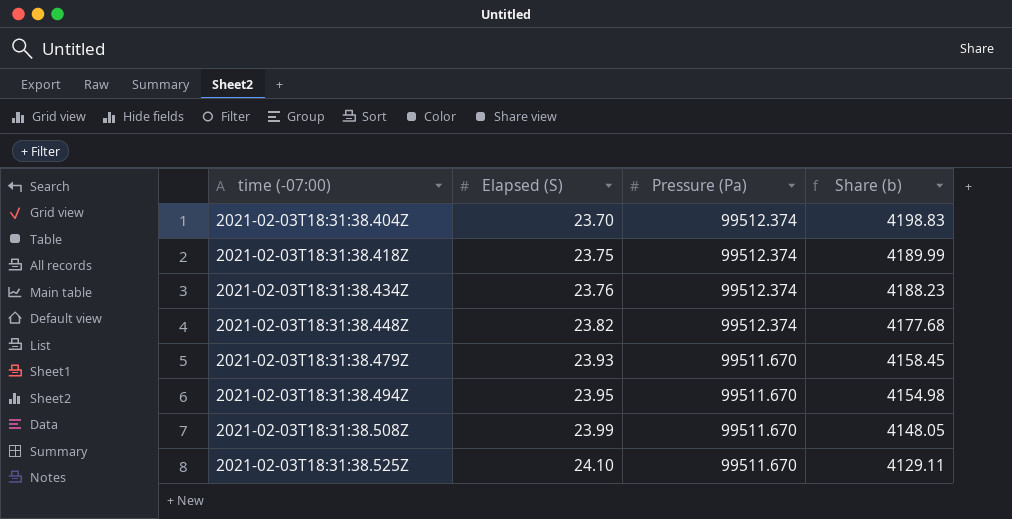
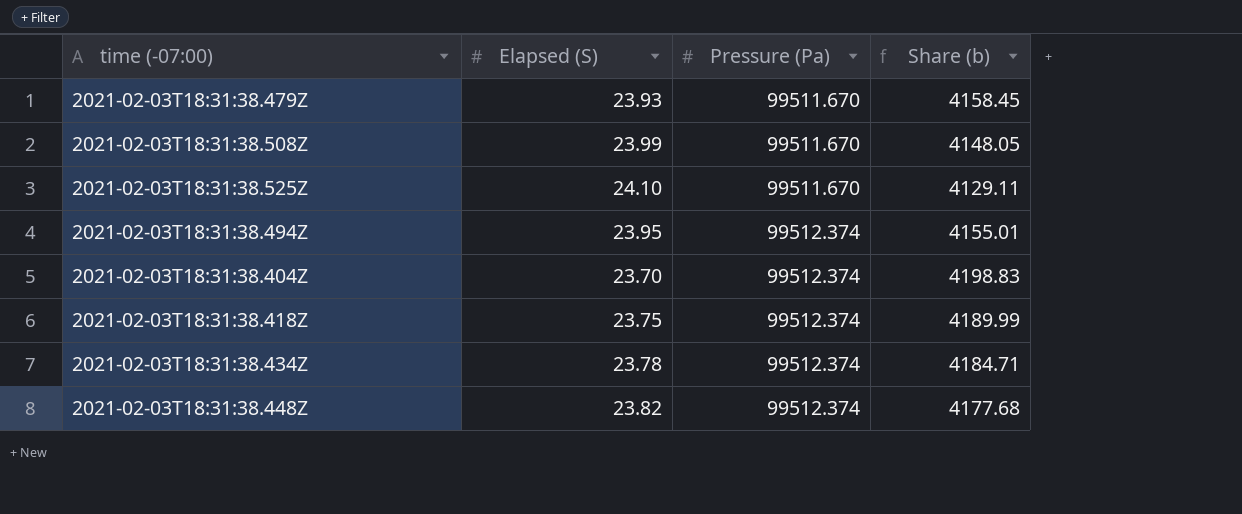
row order: time (-07:00) ascending -> Pressure (Pa) ascending
2021-02-03T18:31:38.494Z | Pressure (Pa): 99511.670 -> 99512.374
2021-02-03T18:31:38.494Z | Share (b): 4154.98 -> 4155.01
2021-02-03T18:31:38.434Z | Elapsed (S): 23.76 -> 23.78
2021-02-03T18:31:38.434Z | Share (b): 4188.23 -> 4184.71

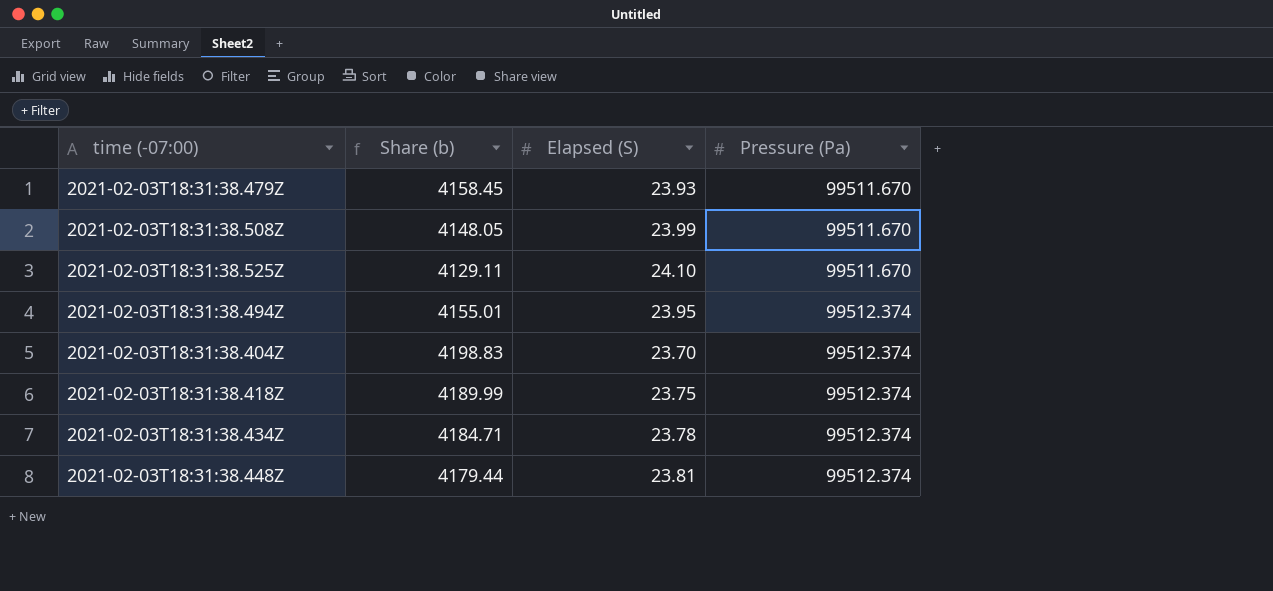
column Share (b) | position: 4 -> 2
2021-02-03T18:31:38.448Z | Share (b): 4177.68 -> 4179.44
2021-02-03T18:31:38.448Z | Elapsed (S): 23.82 -> 23.81

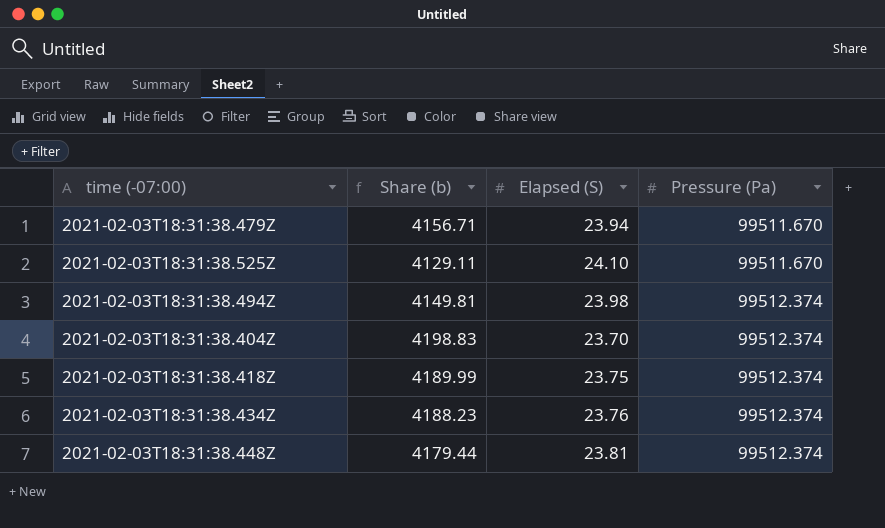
row 2021-02-03T18:31:38.508Z: 4148.05 | 23.99 | 99511.670 -> none
2021-02-03T18:31:38.479Z | Share (b): 4158.45 -> 4156.71
2021-02-03T18:31:38.479Z | Elapsed (S): 23.93 -> 23.94
2021-02-03T18:31:38.494Z | Share (b): 4155.01 -> 4149.81
2021-02-03T18:31:38.494Z | Elapsed (S): 23.95 -> 23.98
2021-02-03T18:31:38.434Z | Share (b): 4184.71 -> 4188.23
2021-02-03T18:31:38.434Z | Elapsed (S): 23.78 -> 23.76

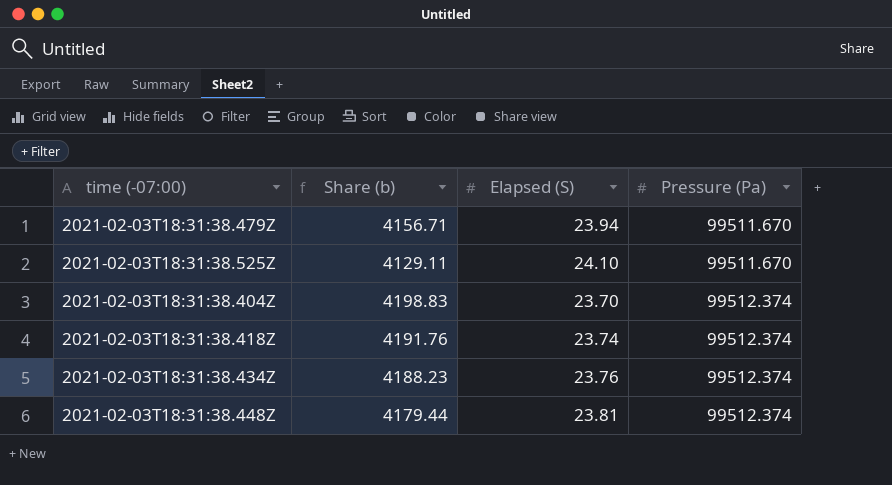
row 2021-02-03T18:31:38.494Z: 4149.81 | 23.98 | 99512.374 -> none
2021-02-03T18:31:38.418Z | Share (b): 4189.99 -> 4191.76
2021-02-03T18:31:38.418Z | Elapsed (S): 23.75 -> 23.74

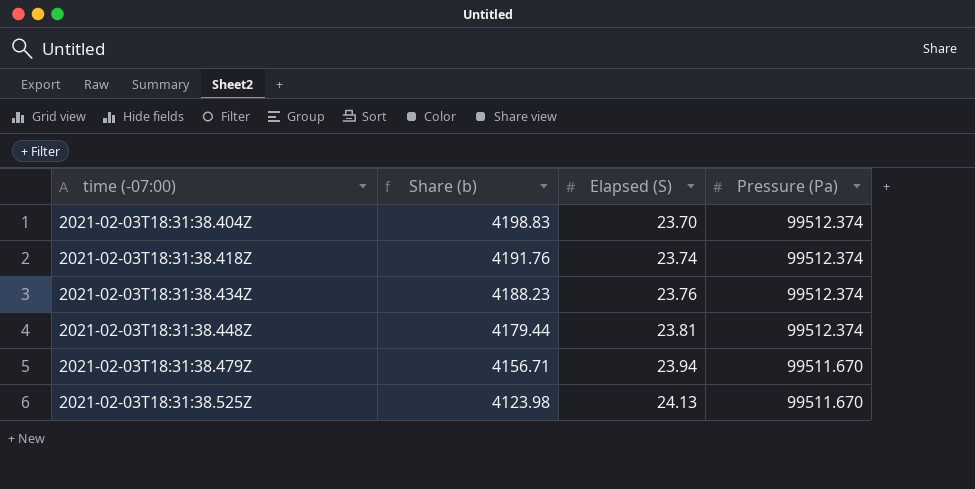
row order: Pressure (Pa) ascending -> time (-07:00) ascending
2021-02-03T18:31:38.525Z | Share (b): 4129.11 -> 4123.98
2021-02-03T18:31:38.525Z | Elapsed (S): 24.10 -> 24.13

